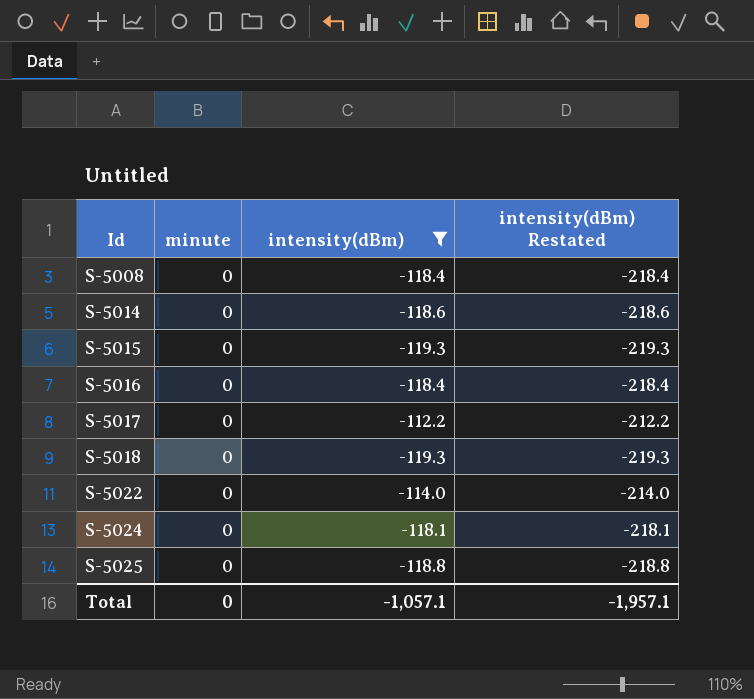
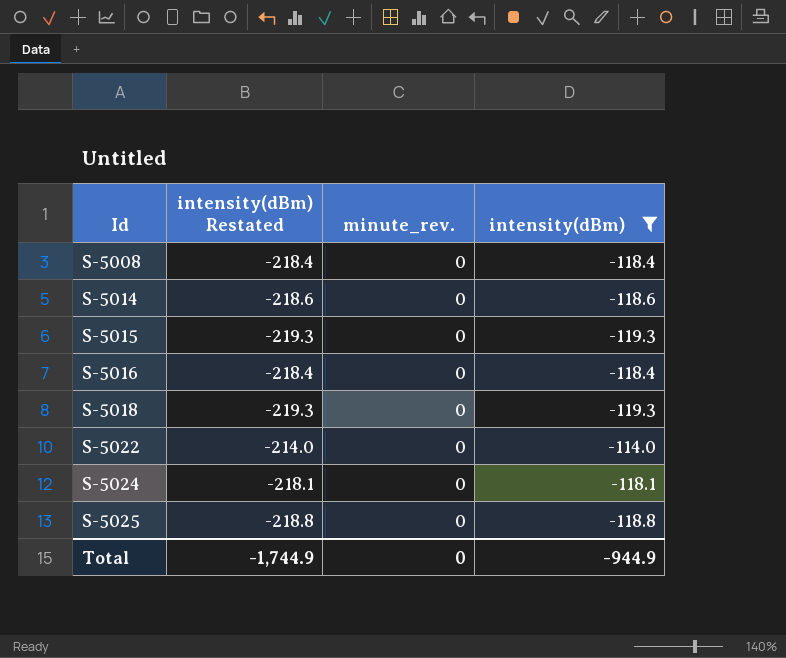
column intensity(dBm) Restated | position: 4 -> 2
column name: minute -> minute_rev.
row S-5017: 0 | -112.2 | -212.2 -> none
Total | intensity(dBm) Restated: -1,957.1 -> -1,744.9
Total | intensity(dBm): -1,057.1 -> -944.9

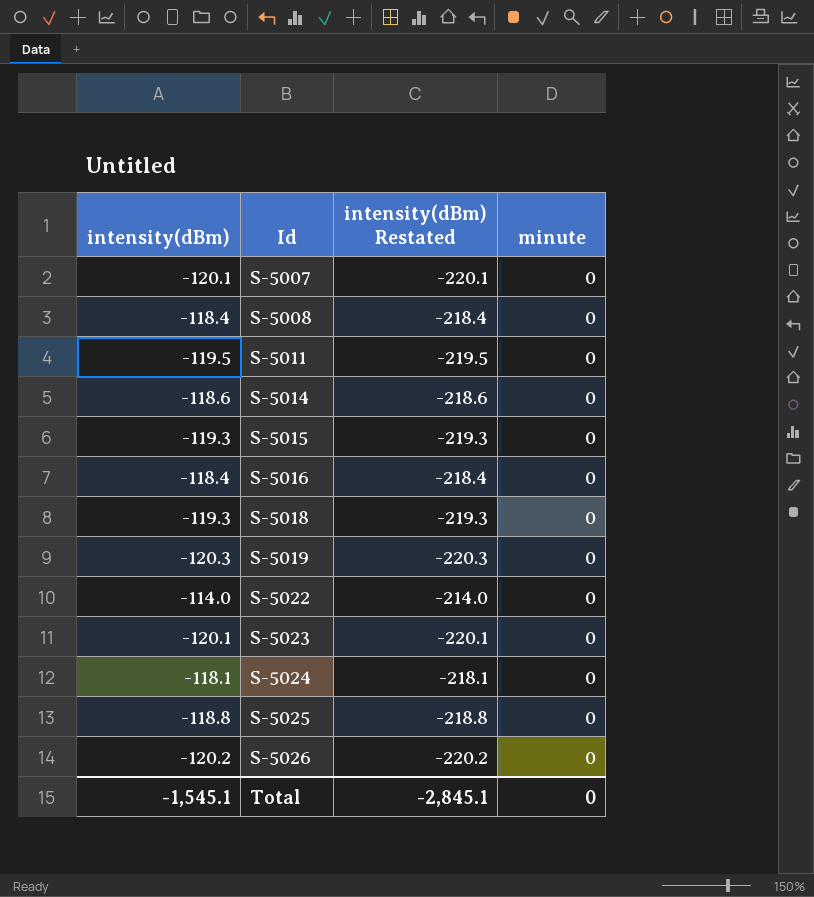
filter: intensity(dBm) >= -119.3 -> none
column intensity(dBm) | position: 4 -> 1
column name: minute_rev. -> minute
Total | intensity(dBm): -944.9 -> -1,545.1
Total | intensity(dBm) Restated: -1,744.9 -> -2,845.1

